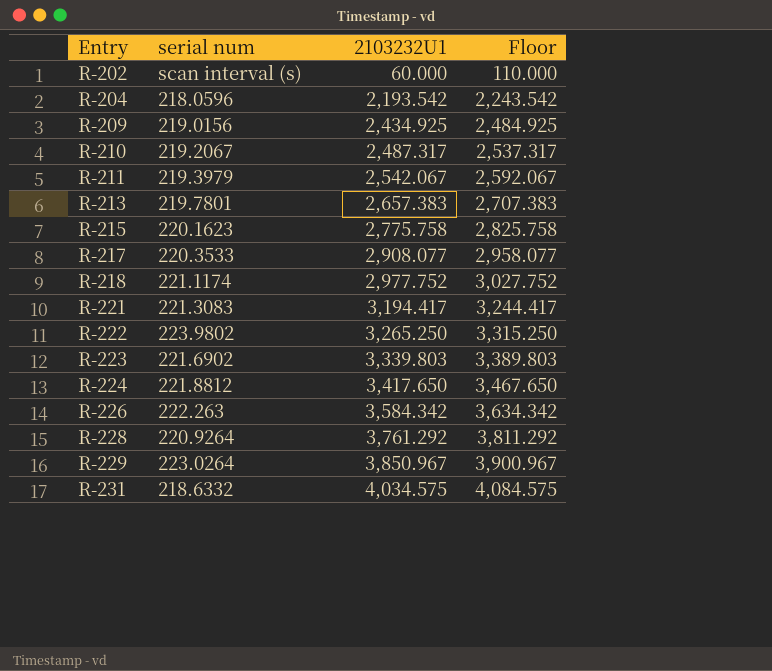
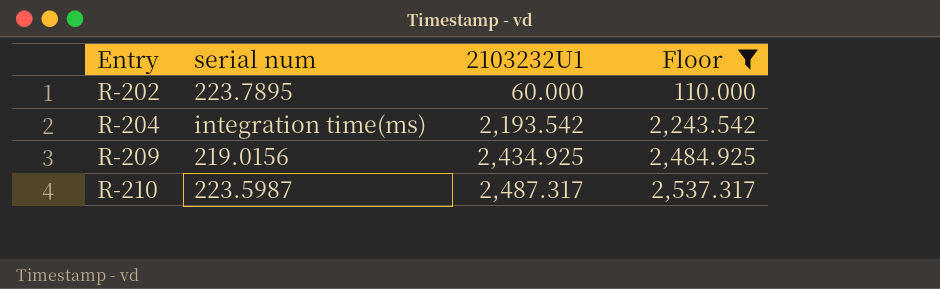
filter: none -> Floor <= 2,537.317
R-202 | serial num: scan interval (s) -> 223.7895
R-204 | serial num: 218.0596 -> integration time(ms)
R-210 | serial num: 219.2067 -> 223.5987

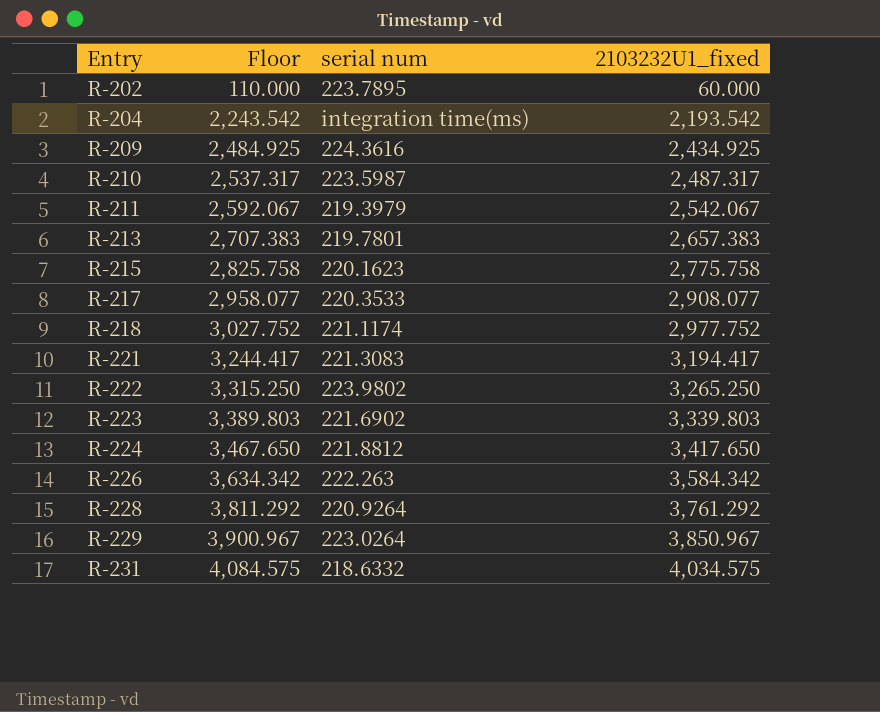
filter: Floor <= 2,537.317 -> none
column Floor | position: 4 -> 2
column name: 2103232U1 -> 2103232U1_fixed
R-209 | serial num: 219.0156 -> 224.3616

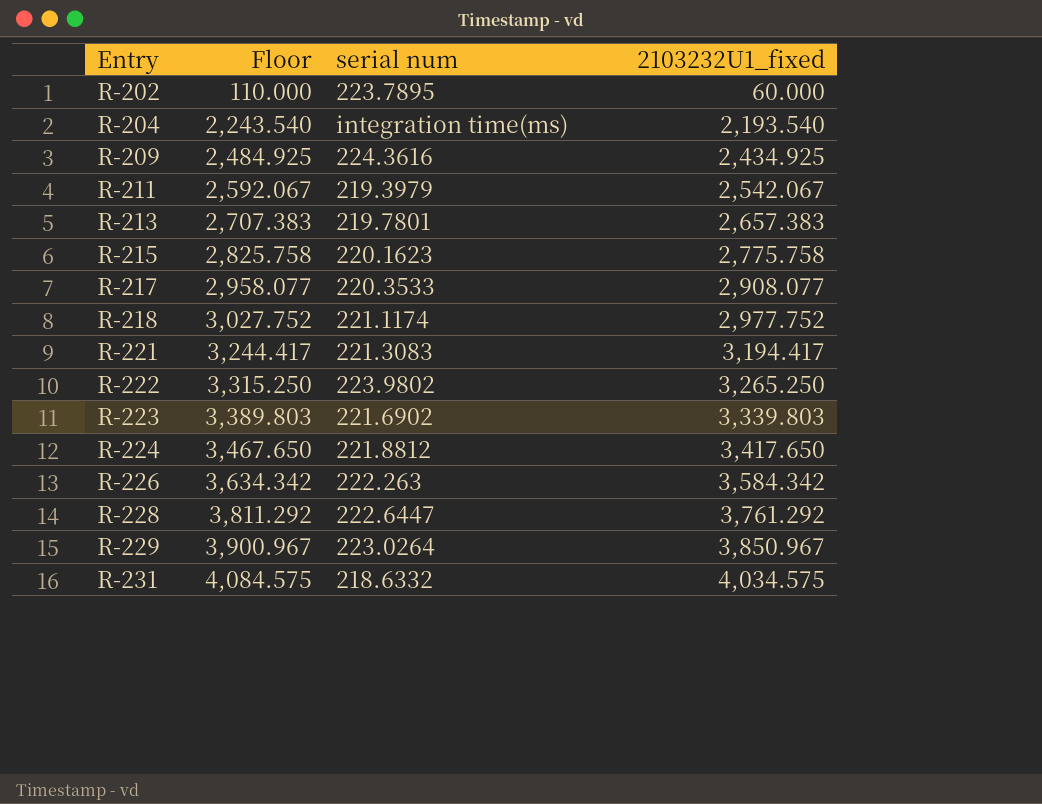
row R-210: 2,537.317 | 223.5987 | 2,487.317 -> none
R-204 | Floor: 2,243.542 -> 2,243.540
R-204 | 2103232U1_fixed: 2,193.542 -> 2,193.540
R-228 | serial num: 220.9264 -> 222.6447

